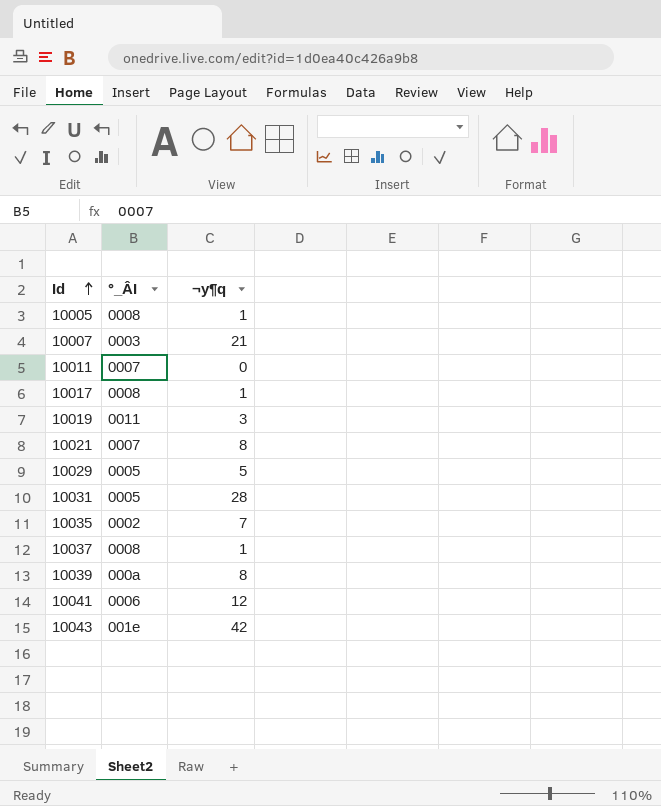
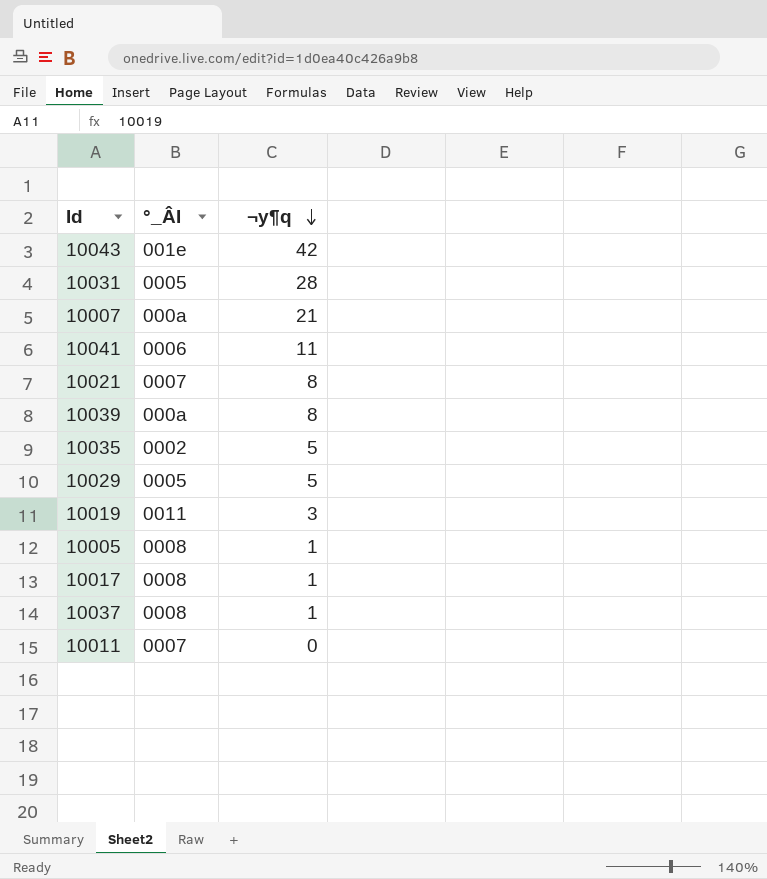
row order: Id ascending -> ¬y¶q descending
10007 | °_ÂI: 0003 -> 000a
10041 | ¬y¶q: 12 -> 11
10035 | ¬y¶q: 7 -> 5

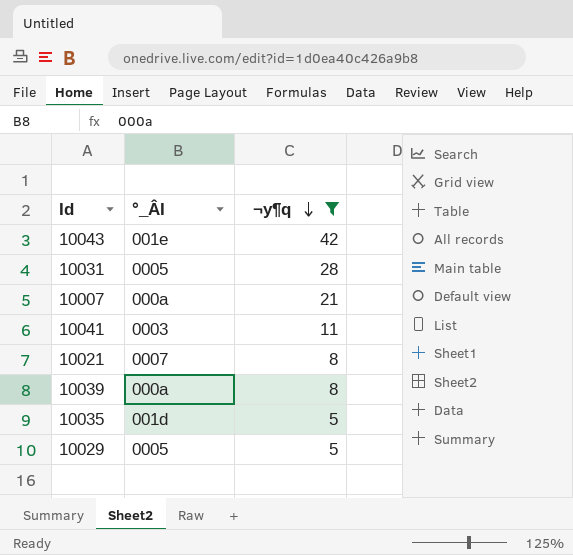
filter: none -> ¬y¶q >= 5
10041 | °_ÂI: 0006 -> 0003
10035 | °_ÂI: 0002 -> 001d

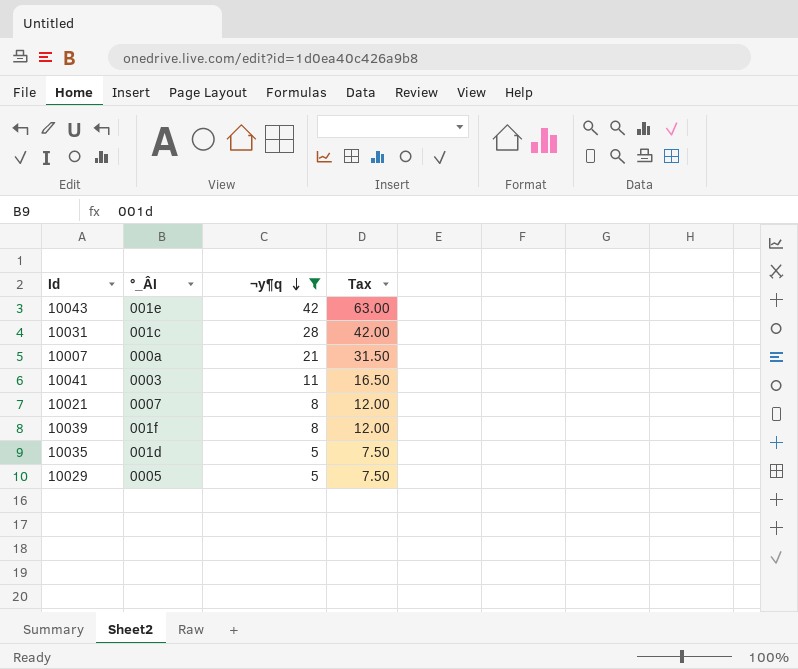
column Tax | formula: none -> [¬y¶q] * 1.5
10031 | °_ÂI: 0005 -> 001c
10039 | °_ÂI: 000a -> 001f

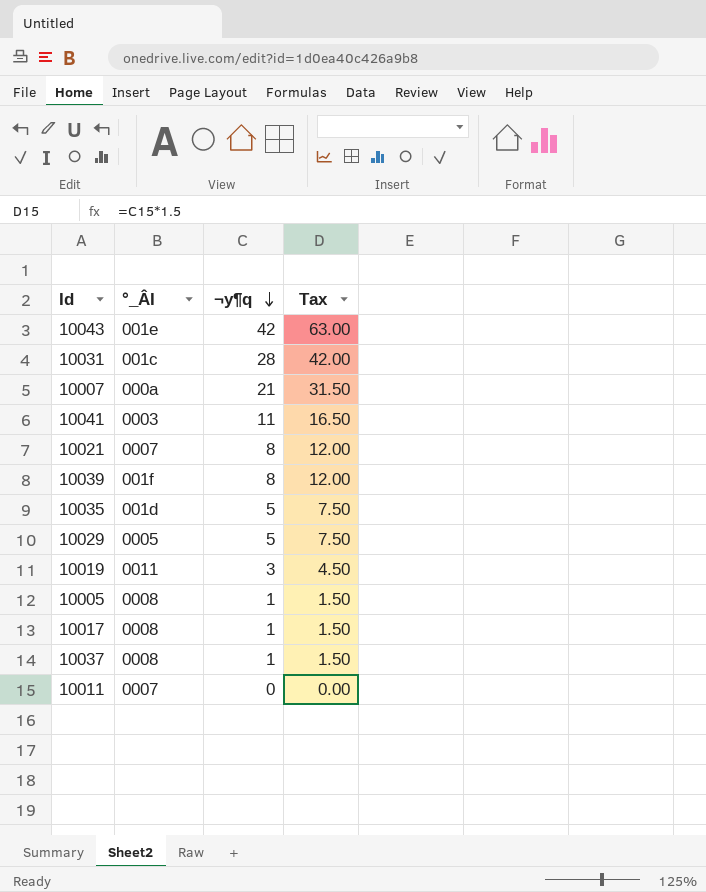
filter: ¬y¶q >= 5 -> none

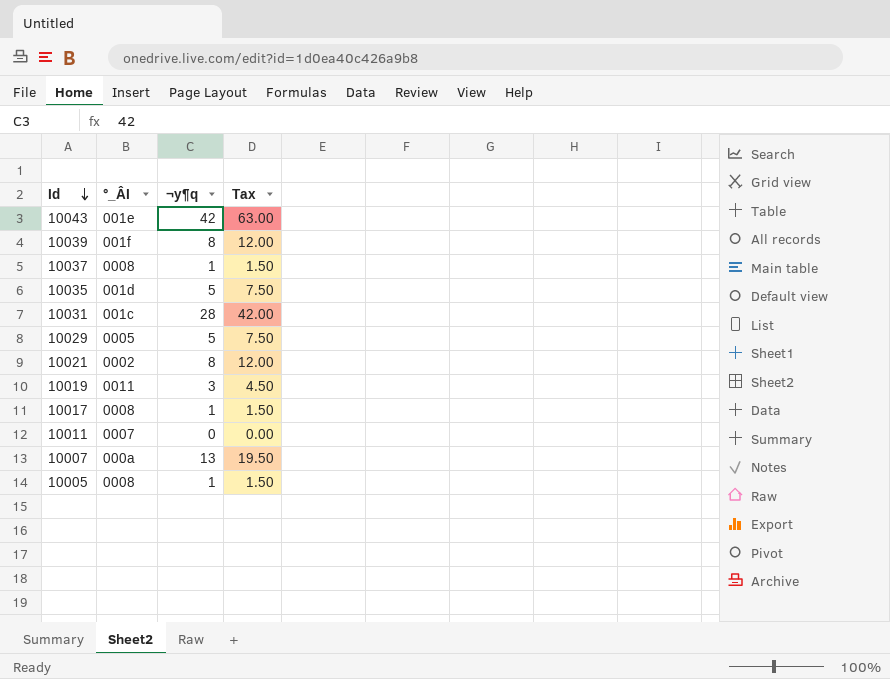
row order: ¬y¶q descending -> Id descending
row 10041: 0003 | 11 | 16.50 -> none
10021 | °_ÂI: 0007 -> 0002
10007 | ¬y¶q: 21 -> 13
10007 | Tax: 31.50 -> 19.50

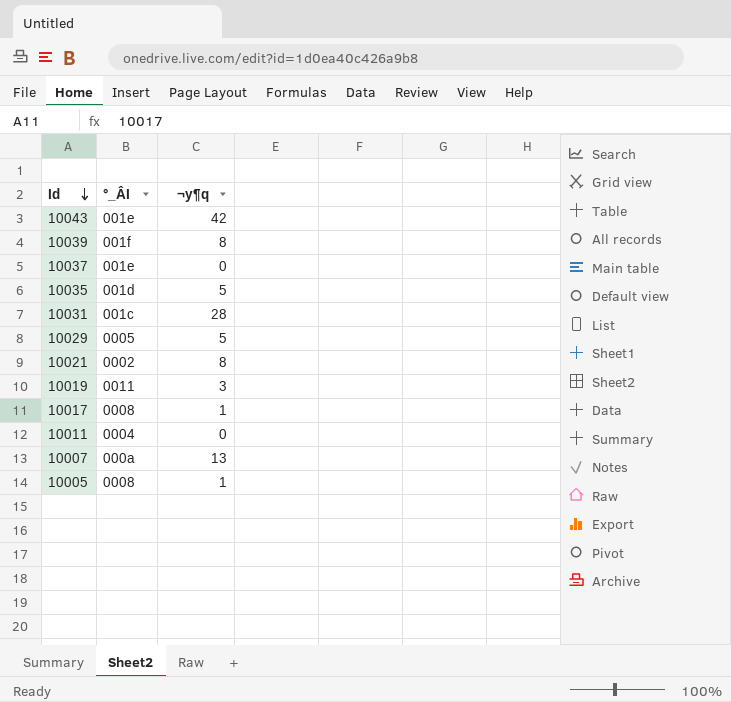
column Tax | formula: [¬y¶q] * 1.5 -> none
10037 | °_ÂI: 0008 -> 001e
10037 | ¬y¶q: 1 -> 0
10011 | °_ÂI: 0007 -> 0004

